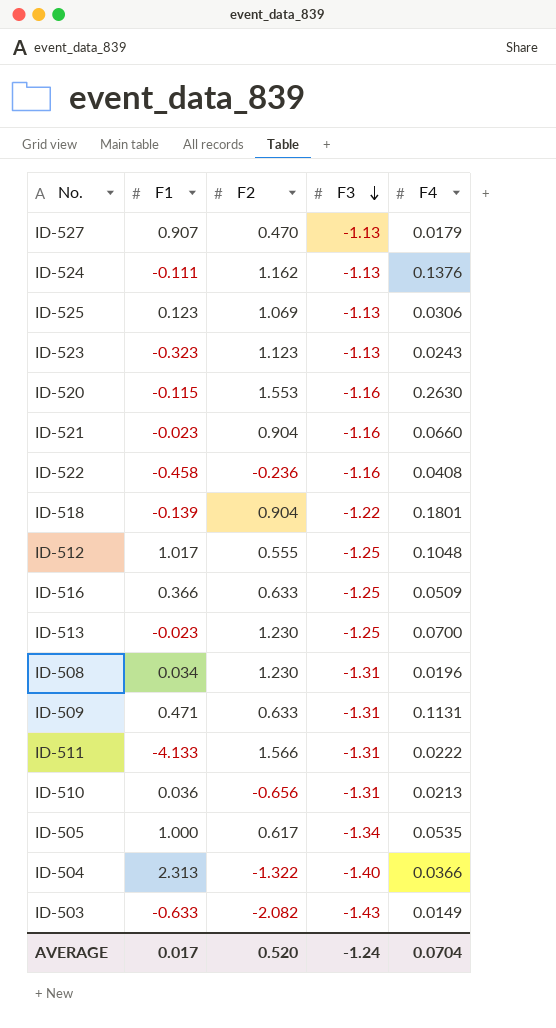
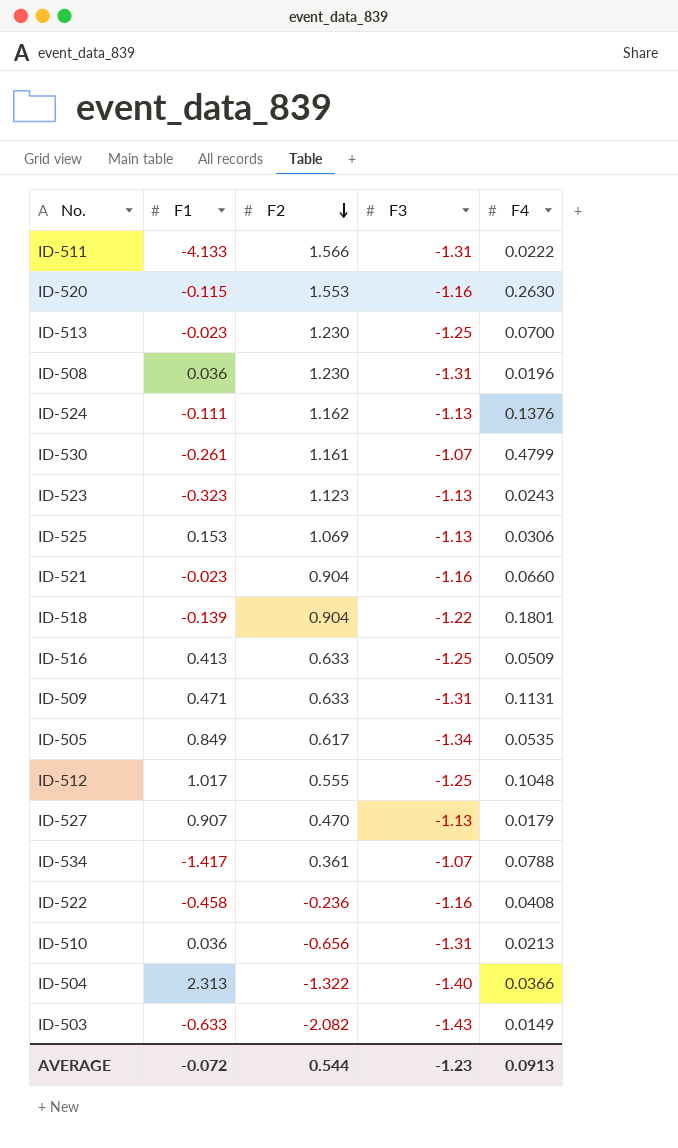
row order: F3 descending -> F2 descending
ID-508 | F1: 0.034 -> 0.036
row ID-530: none -> -0.261 | 1.161 | -1.07 | 0.4799
ID-525 | F1: 0.123 -> 0.153
ID-516 | F1: 0.366 -> 0.413
ID-505 | F1: 1.000 -> 0.849
row ID-534: none -> -1.417 | 0.361 | -1.07 | 0.0788
AVERAGE | F1: 0.017 -> -0.072
AVERAGE | F2: 0.520 -> 0.544
AVERAGE | F3: -1.24 -> -1.23
AVERAGE | F4: 0.0704 -> 0.0913

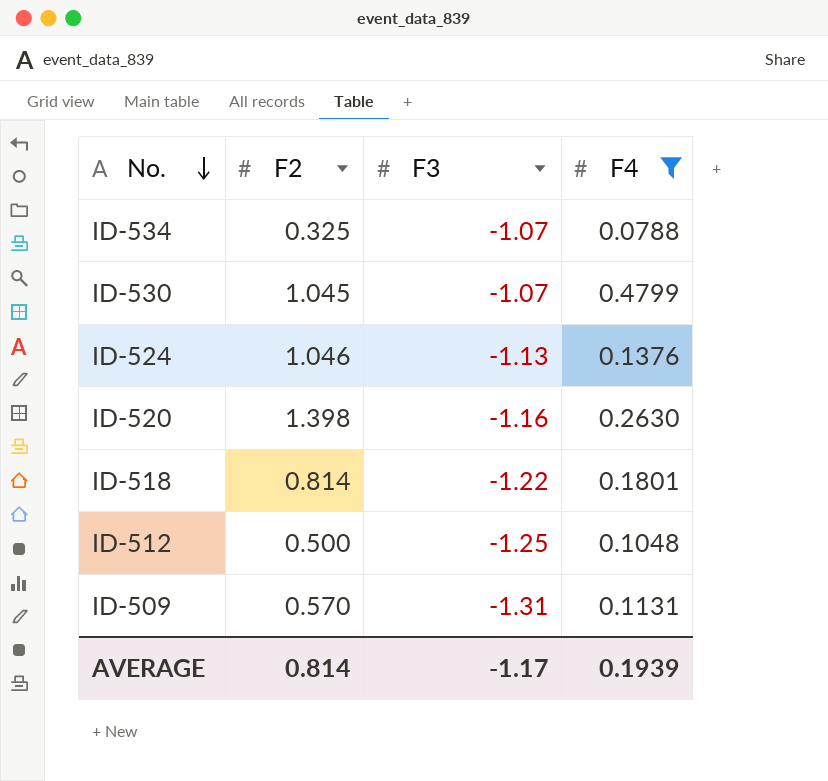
filter: none -> F4 >= 0.0788
row order: F2 descending -> No. descending
column F1 | position: 2 -> none
ID-534 | F2: 0.361 -> 0.325
ID-530 | F2: 1.161 -> 1.045
ID-524 | F2: 1.162 -> 1.046
ID-520 | F2: 1.553 -> 1.398
ID-518 | F2: 0.904 -> 0.814
ID-512 | F2: 0.555 -> 0.500
ID-509 | F2: 0.633 -> 0.570
AVERAGE | F2: 0.544 -> 0.814
AVERAGE | F3: -1.23 -> -1.17
AVERAGE | F4: 0.0913 -> 0.1939

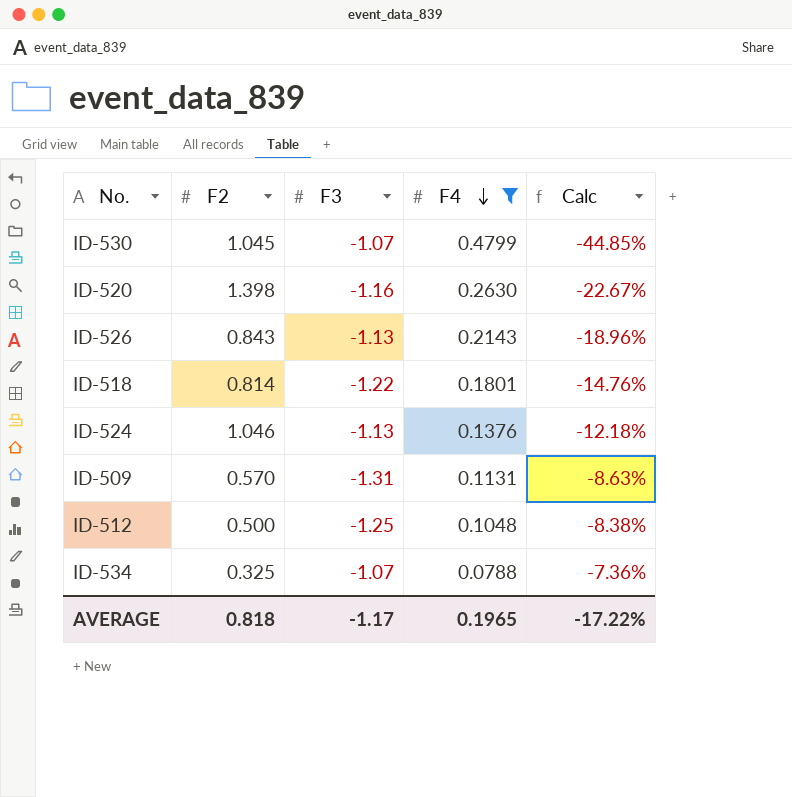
row order: No. descending -> F4 descending
column Calc | formula: none -> [F4] / [F3]
row ID-526: none -> 0.843 | -1.13 | 0.2143 | -18.96%
AVERAGE | F2: 0.814 -> 0.818
AVERAGE | F4: 0.1939 -> 0.1965

